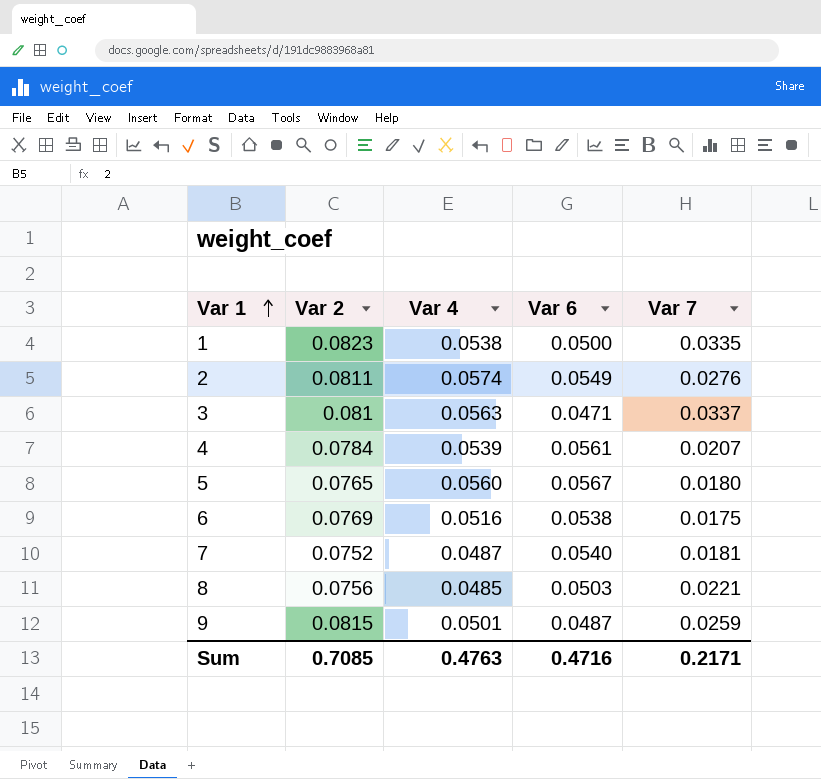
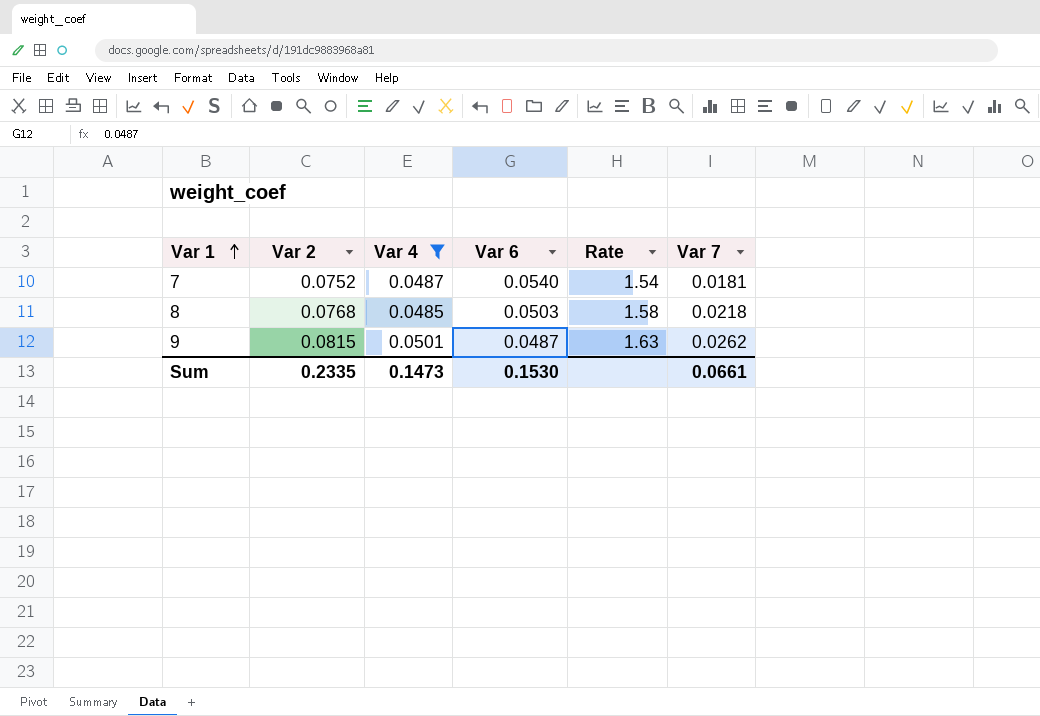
filter: none -> Var 4 <= 0.0501
column Rate | formula: none -> [Var 2] / [Var 4]
8 | Var 2: 0.0756 -> 0.0768
8 | Var 7: 0.0221 -> 0.0218
9 | Var 7: 0.0259 -> 0.0262
Sum | Var 2: 0.7085 -> 0.2335
Sum | Var 4: 0.4763 -> 0.1473
Sum | Var 6: 0.4716 -> 0.1530
Sum | Var 7: 0.2171 -> 0.0661

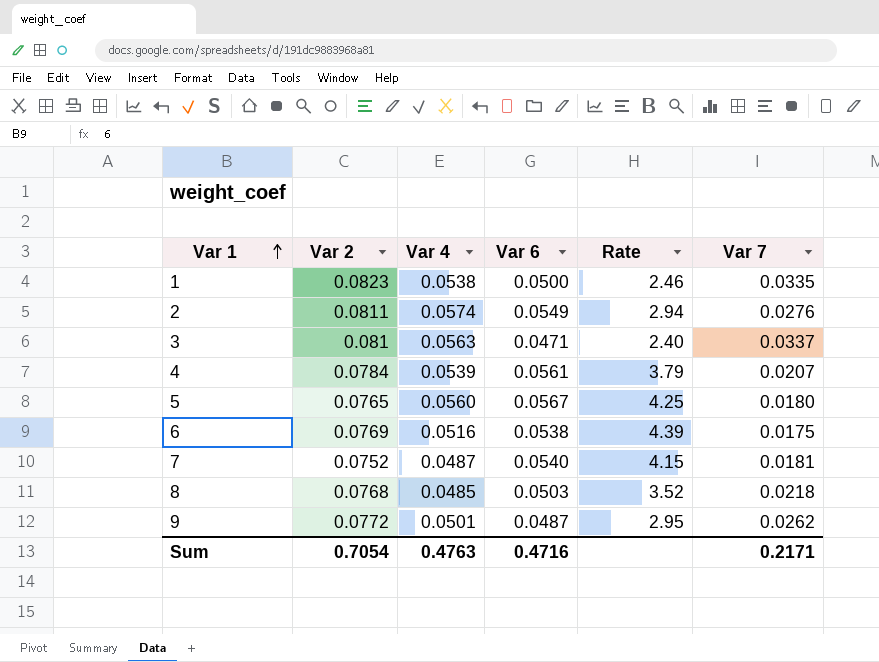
filter: Var 4 <= 0.0501 -> none
column Rate | formula: [Var 2] / [Var 4] -> [Var 2] / [Var 7]
9 | Var 2: 0.0815 -> 0.0772
Sum | Var 2: 0.2335 -> 0.7054
Sum | Var 4: 0.1473 -> 0.4763
Sum | Var 6: 0.1530 -> 0.4716
Sum | Var 7: 0.0661 -> 0.2171

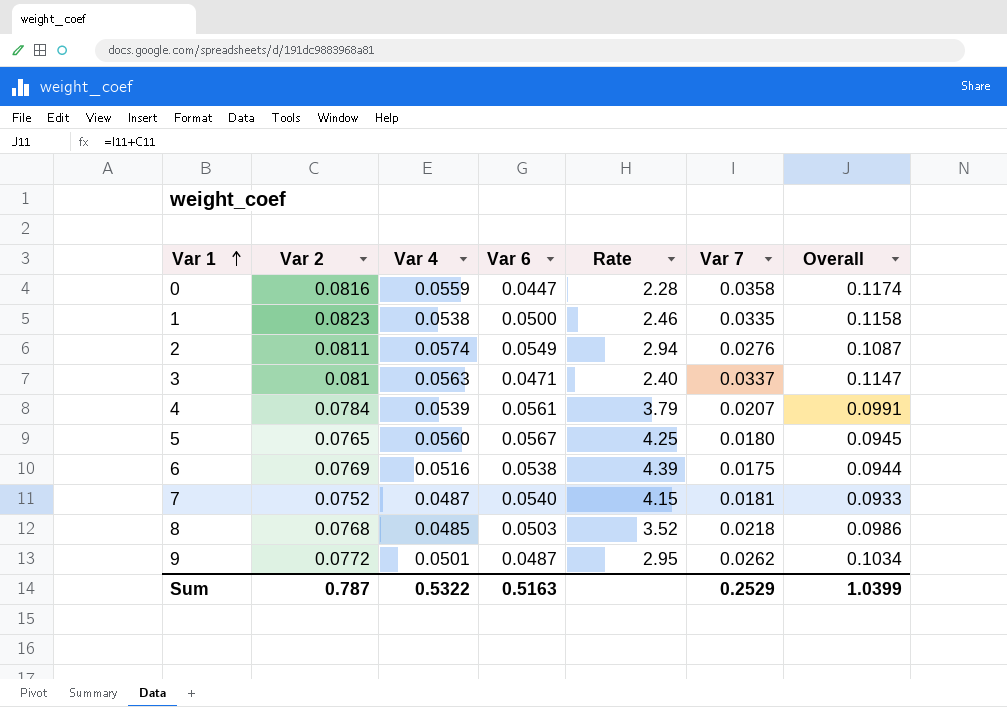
column Overall | formula: none -> [Var 2] + [Var 7]
row 0: none -> 0.0816 | 0.0559 | 0.0447 | 2.28 | 0.0358 | 0.1174
Sum | Var 2: 0.7054 -> 0.787
Sum | Var 4: 0.4763 -> 0.5322
Sum | Var 6: 0.4716 -> 0.5163
Sum | Var 7: 0.2171 -> 0.2529

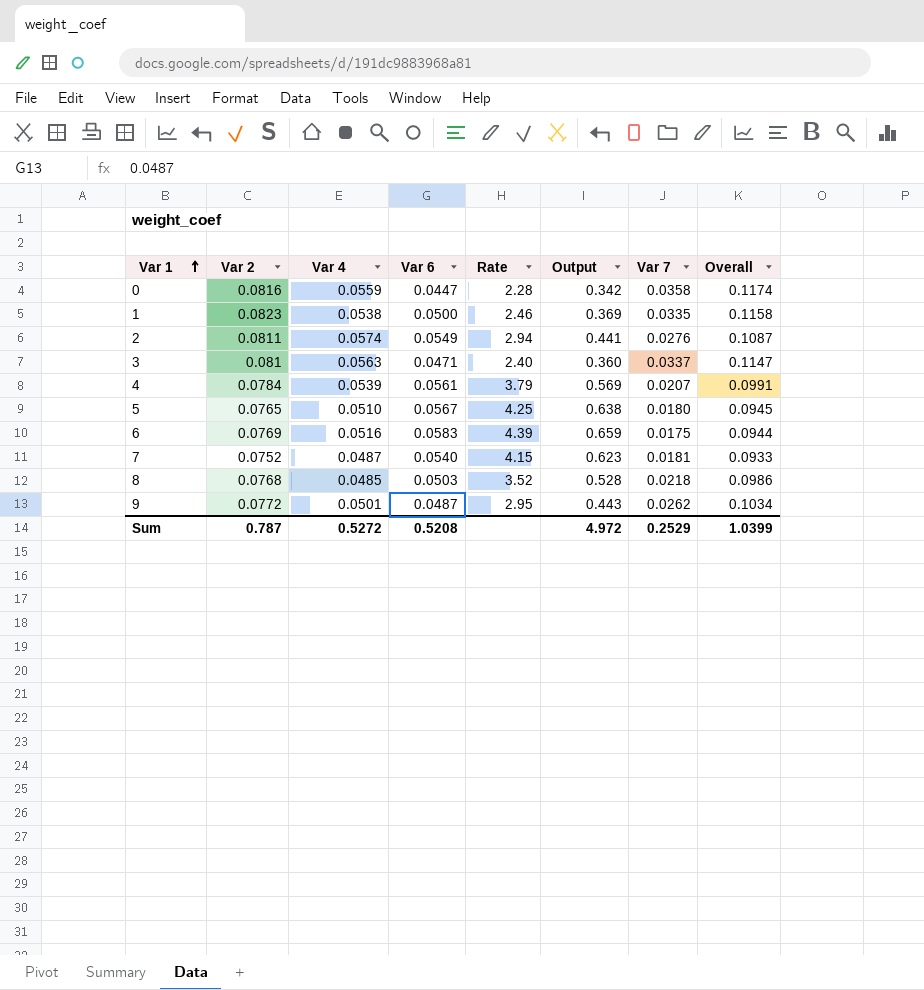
column Output | formula: none -> [Rate] * 0.15
5 | Var 4: 0.0560 -> 0.0510
6 | Var 6: 0.0538 -> 0.0583
Sum | Var 4: 0.5322 -> 0.5272
Sum | Var 6: 0.5163 -> 0.5208

